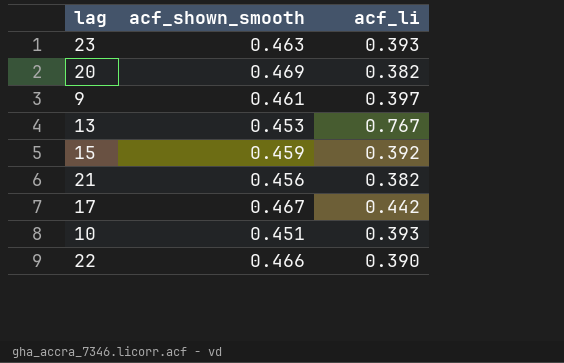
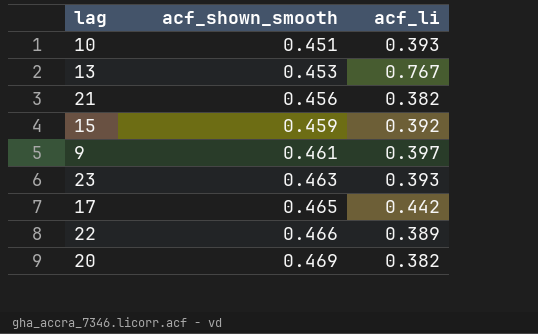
row order: none -> acf_shown_smooth ascending
17 | acf_shown_smooth: 0.467 -> 0.465
22 | acf_li: 0.390 -> 0.389

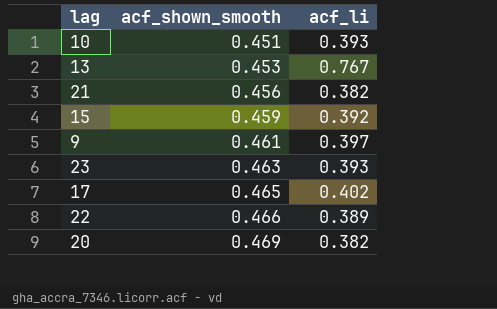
17 | acf_li: 0.442 -> 0.402

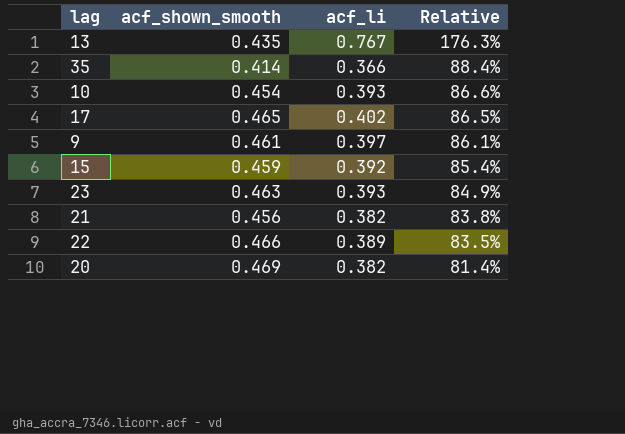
row order: acf_shown_smooth ascending -> Relative descending
column Relative | formula: none -> [acf_li] / [acf_shown_smooth]
13 | acf_shown_smooth: 0.453 -> 0.435
row 35: none -> 0.414 | 0.366 | 88.4%
10 | acf_shown_smooth: 0.451 -> 0.454

